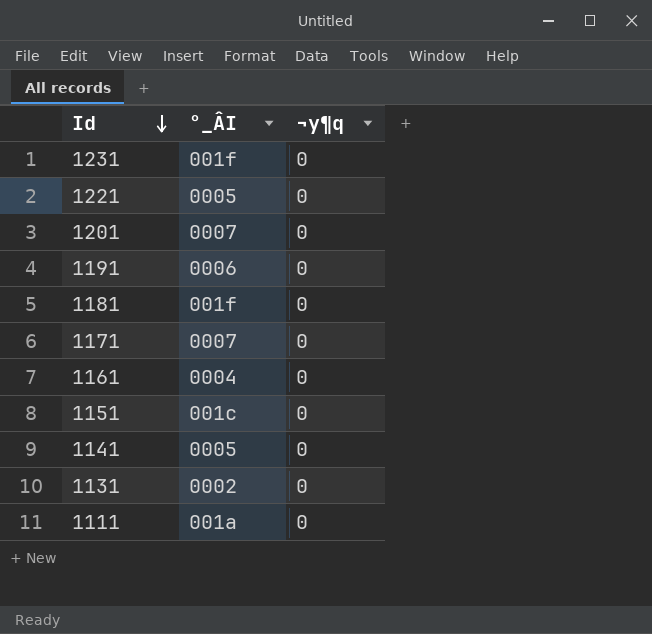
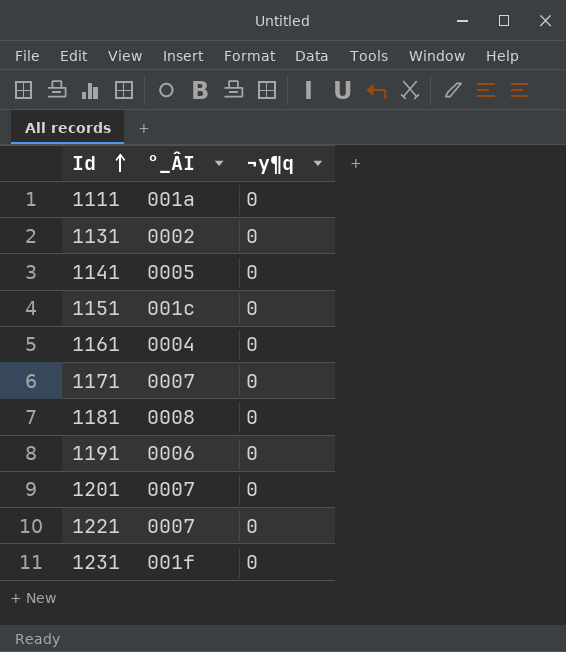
row order: Id descending -> Id ascending
1181 | °_ÂI: 001f -> 0008
1221 | °_ÂI: 0005 -> 0007

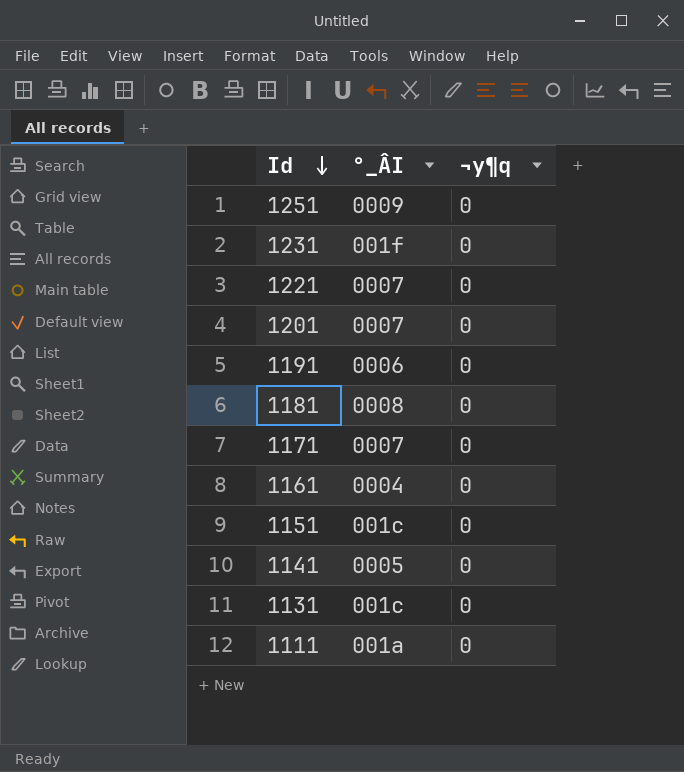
row order: Id ascending -> Id descending
row 1251: none -> 0009 | 0
1131 | °_ÂI: 0002 -> 001c

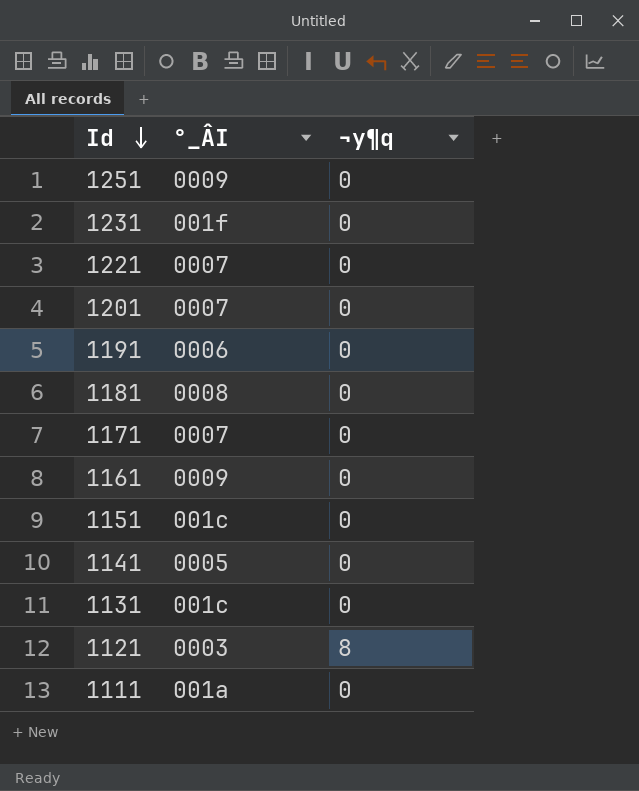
1161 | °_ÂI: 0004 -> 0009
row 1121: none -> 0003 | 8

